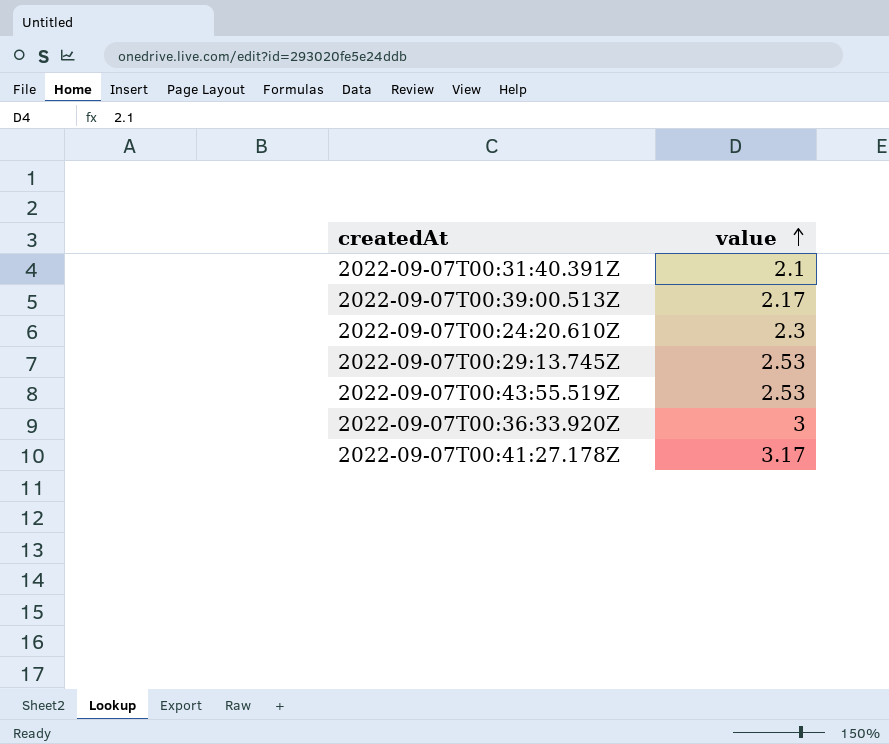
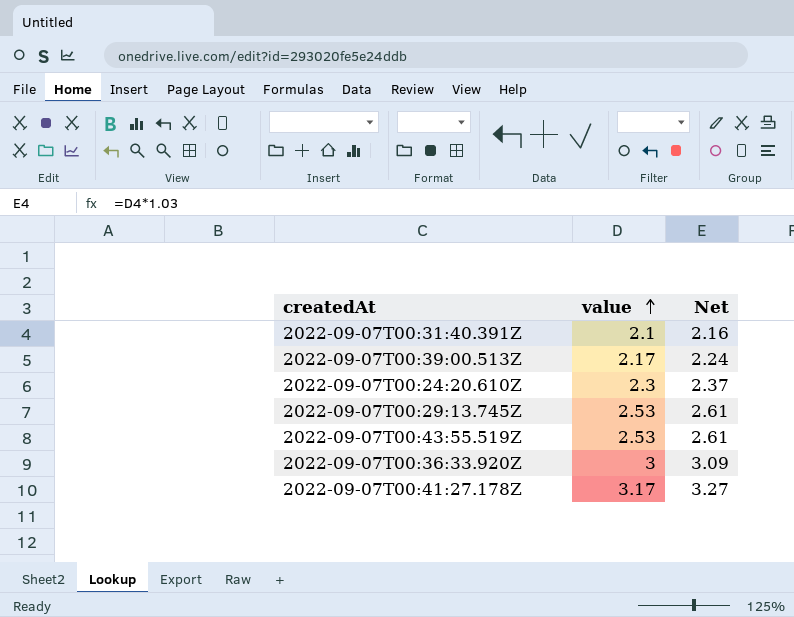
column Net | formula: none -> [value] * 1.03

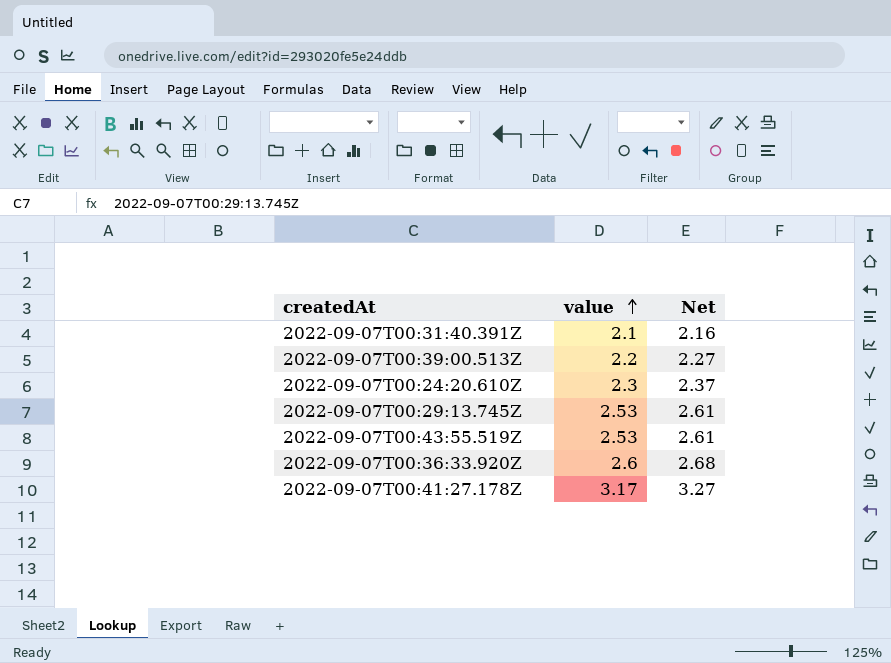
2022-09-07T00:39:00.513Z | value: 2.17 -> 2.2
2022-09-07T00:39:00.513Z | Net: 2.24 -> 2.27
2022-09-07T00:36:33.920Z | value: 3 -> 2.6
2022-09-07T00:36:33.920Z | Net: 3.09 -> 2.68

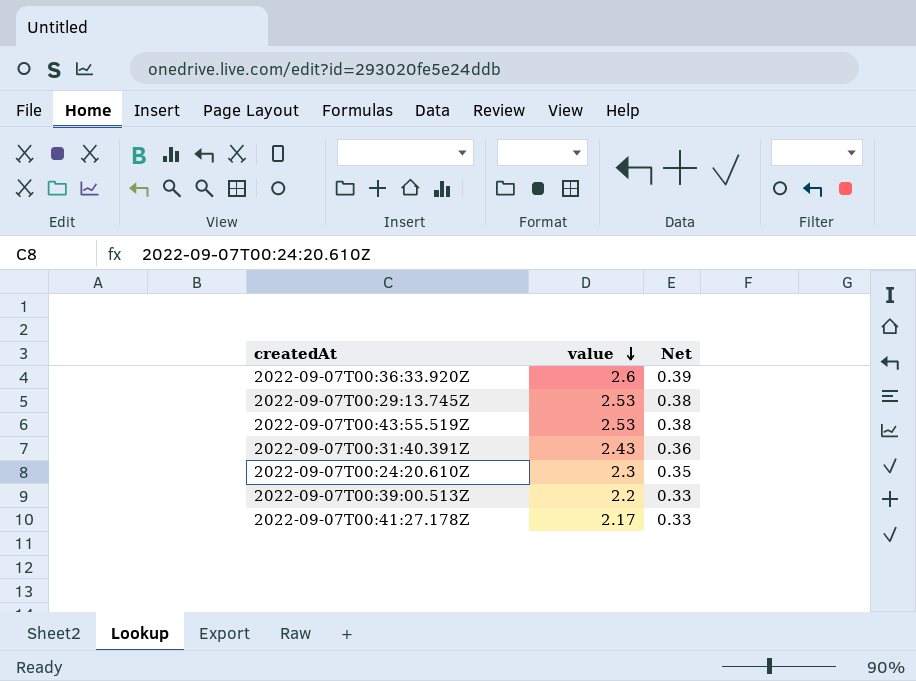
row order: value ascending -> value descending
column Net | formula: [value] * 1.03 -> [value] * 0.15
2022-09-07T00:31:40.391Z | value: 2.1 -> 2.43
2022-09-07T00:41:27.178Z | value: 3.17 -> 2.17

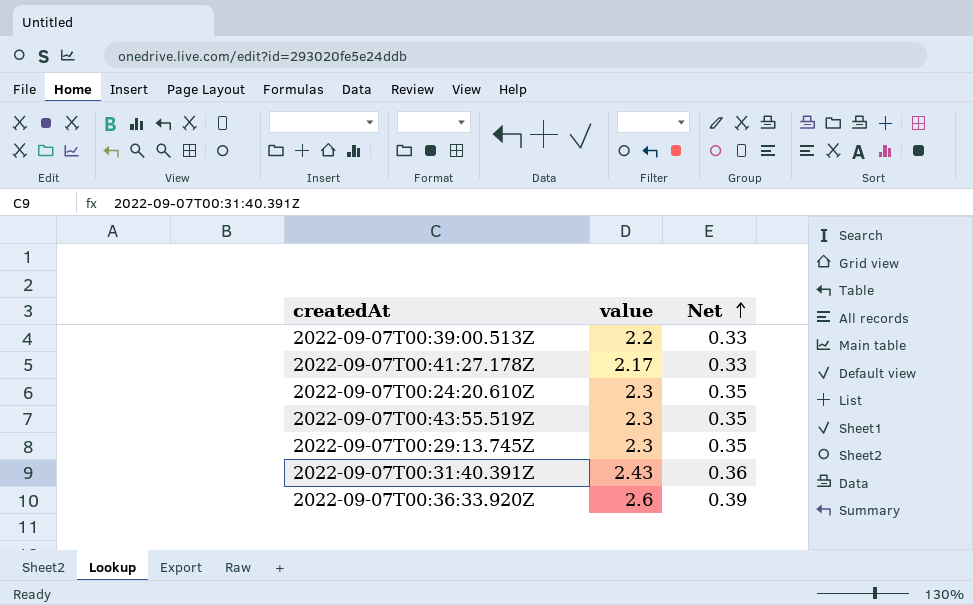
row order: value descending -> Net ascending
2022-09-07T00:43:55.519Z | value: 2.53 -> 2.3
2022-09-07T00:43:55.519Z | Net: 0.38 -> 0.35
2022-09-07T00:29:13.745Z | value: 2.53 -> 2.3
2022-09-07T00:29:13.745Z | Net: 0.38 -> 0.35

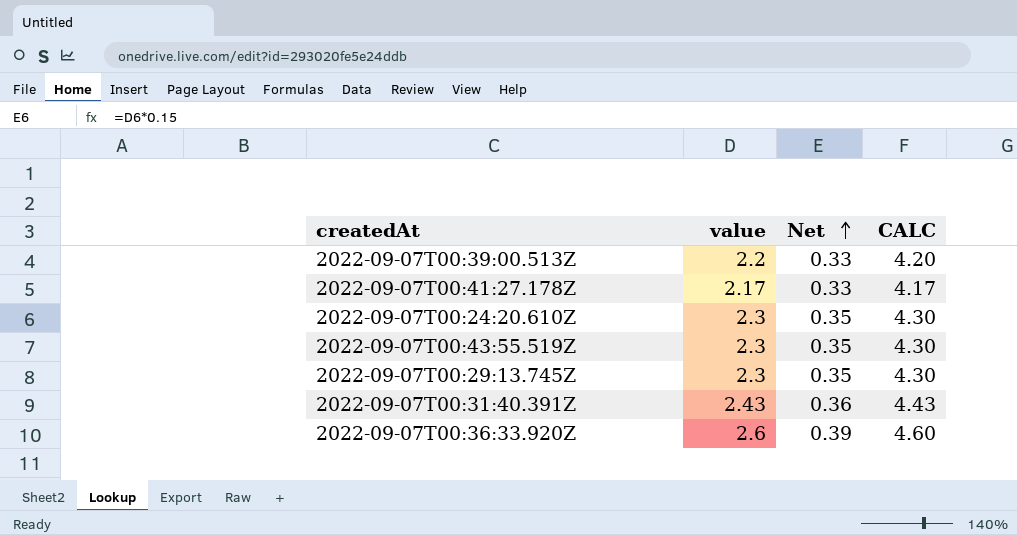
column CALC | formula: none -> [value] + 2

